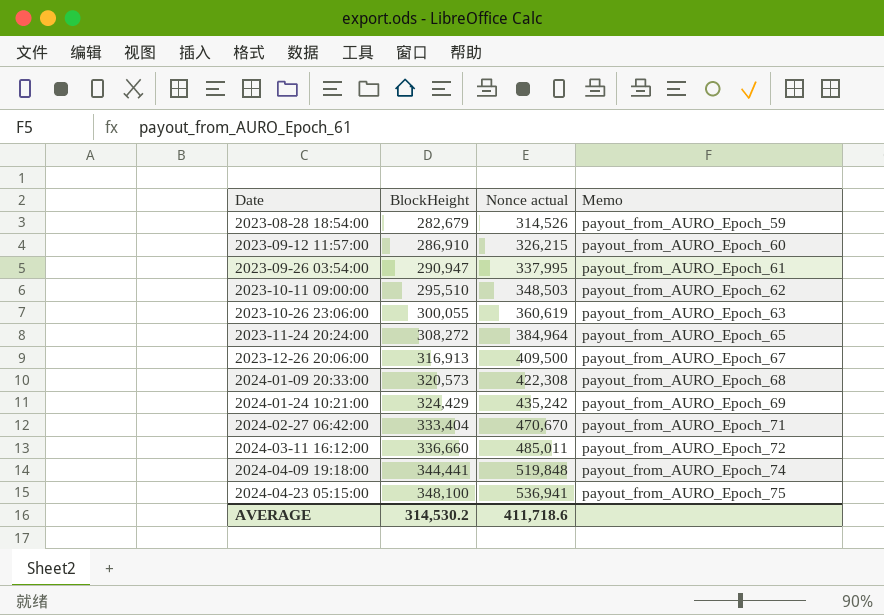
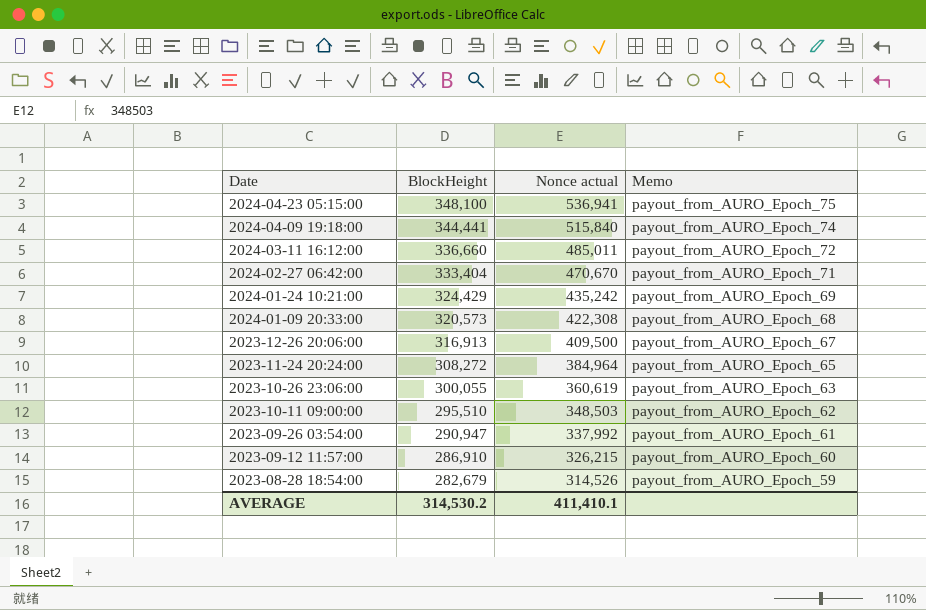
row order: Date ascending -> Date descending
2024-04-09 19:18:00 | Nonce actual: 519,848 -> 515,840
2023-09-26 03:54:00 | Nonce actual: 337,995 -> 337,992
AVERAGE | Nonce actual: 411,718.6 -> 411,410.1

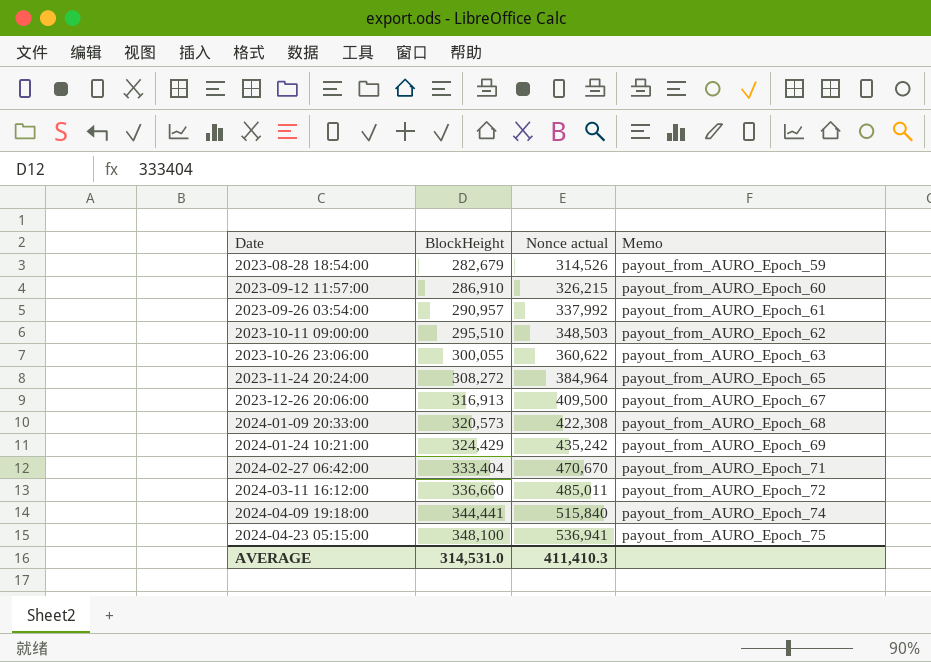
row order: Date descending -> Date ascending
2023-09-26 03:54:00 | BlockHeight: 290,947 -> 290,957
2023-10-26 23:06:00 | Nonce actual: 360,619 -> 360,622
AVERAGE | BlockHeight: 314,530.2 -> 314,531.0
AVERAGE | Nonce actual: 411,410.1 -> 411,410.3

